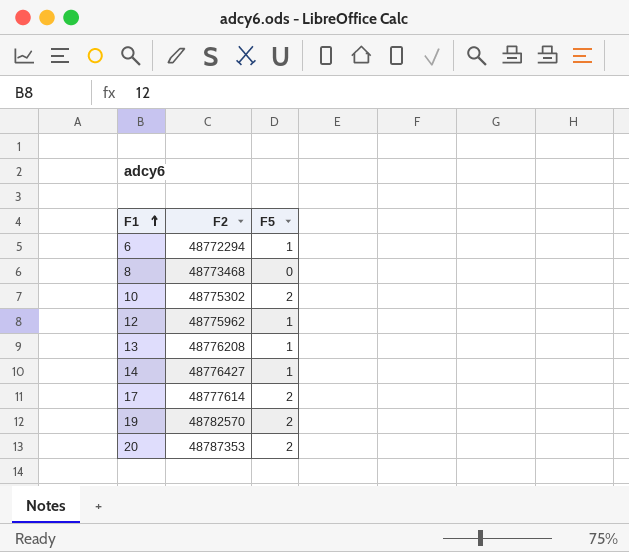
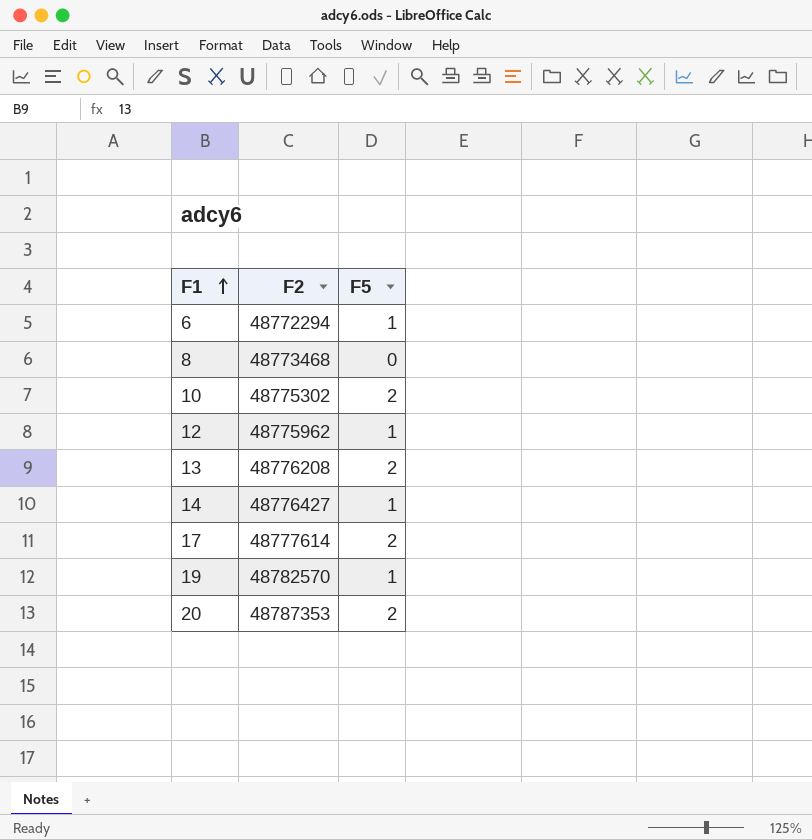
13 | F5: 1 -> 2
19 | F5: 2 -> 1

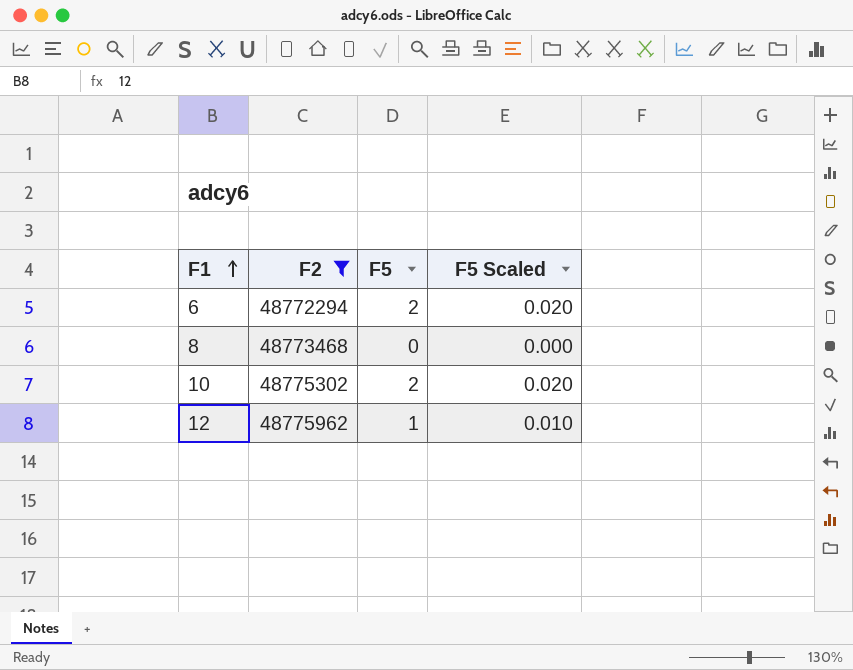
filter: none -> F2 <= 48775962
column F5 Scaled | formula: none -> [F5] * 0.01
6 | F5: 1 -> 2

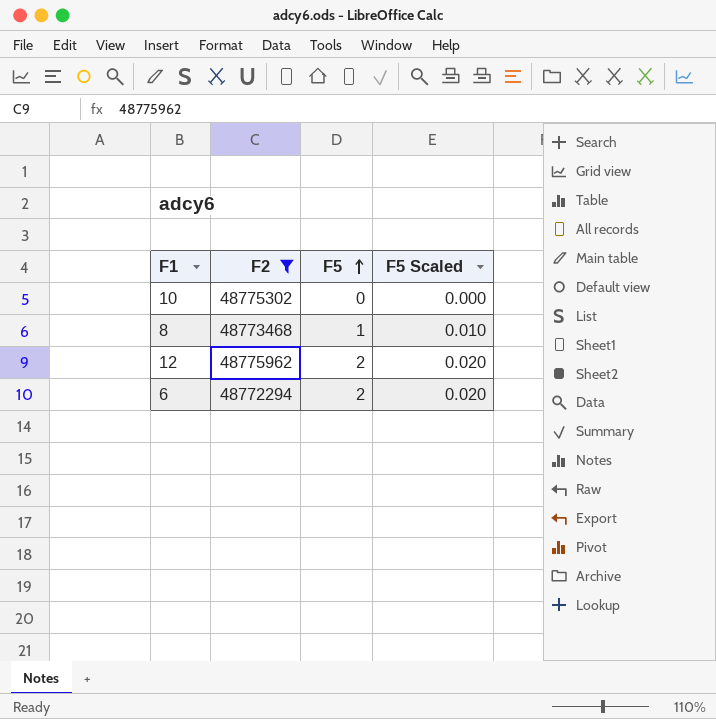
row order: F1 ascending -> F5 ascending
10 | F5: 2 -> 0
10 | F5 Scaled: 0.020 -> 0.000
8 | F5: 0 -> 1
8 | F5 Scaled: 0.000 -> 0.010
12 | F5: 1 -> 2
12 | F5 Scaled: 0.010 -> 0.020

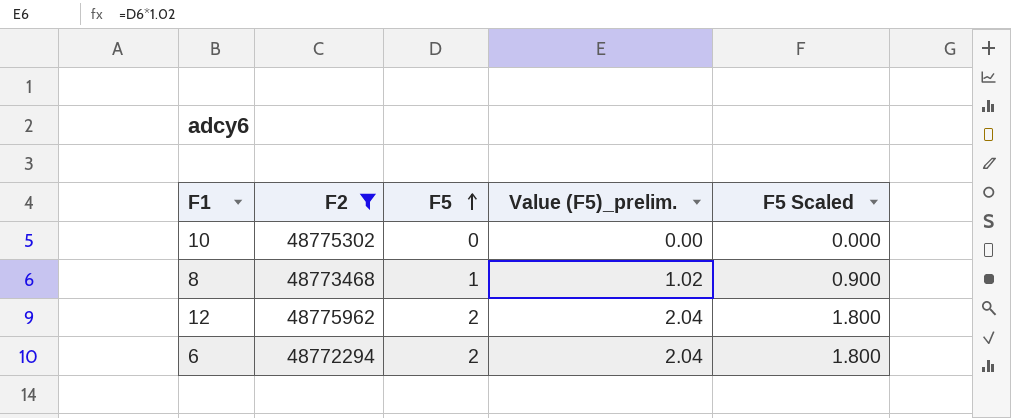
column Value (F5)_prelim. | formula: none -> [F5] * 1.02
column F5 Scaled | formula: [F5] * 0.01 -> [F5] * 0.9

